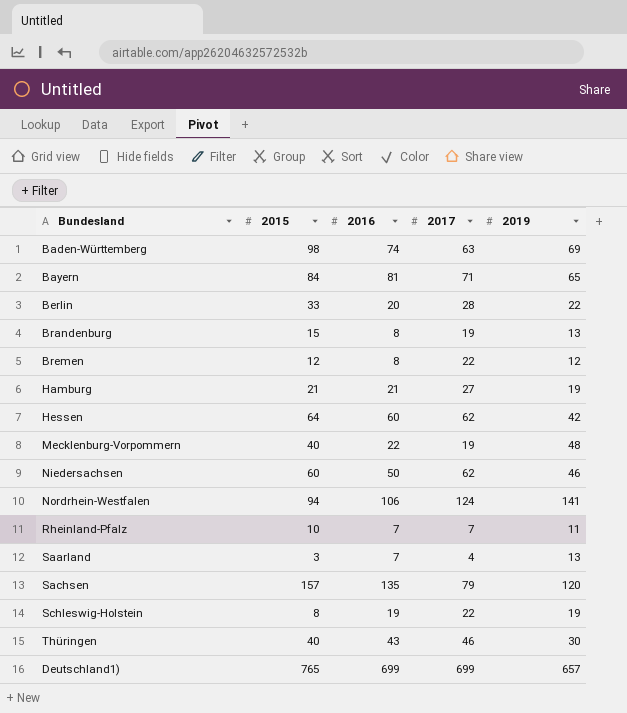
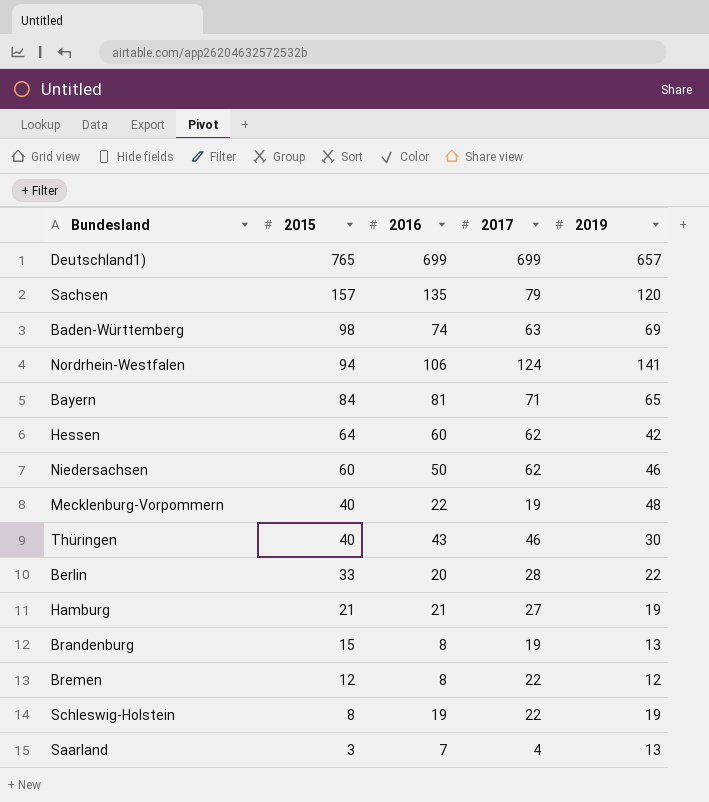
row order: none -> 2015 descending
row Rheinland-Pfalz: 10 | 7 | 7 | 11 -> none

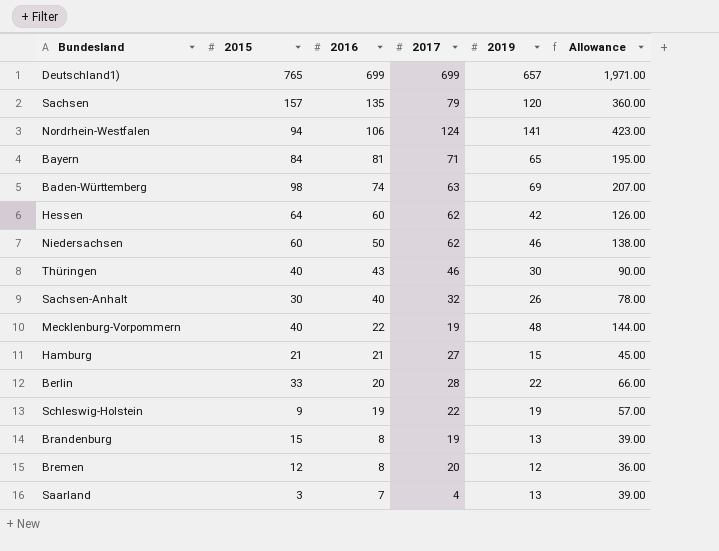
row order: 2015 descending -> 2016 descending
column Allowance | formula: none -> [2019] * 3
row Sachsen-Anhalt: none -> 30 | 40 | 32 | 26 | 78.00
Hamburg | 2019: 19 -> 15
Schleswig-Holstein | 2015: 8 -> 9
Bremen | 2017: 22 -> 20

